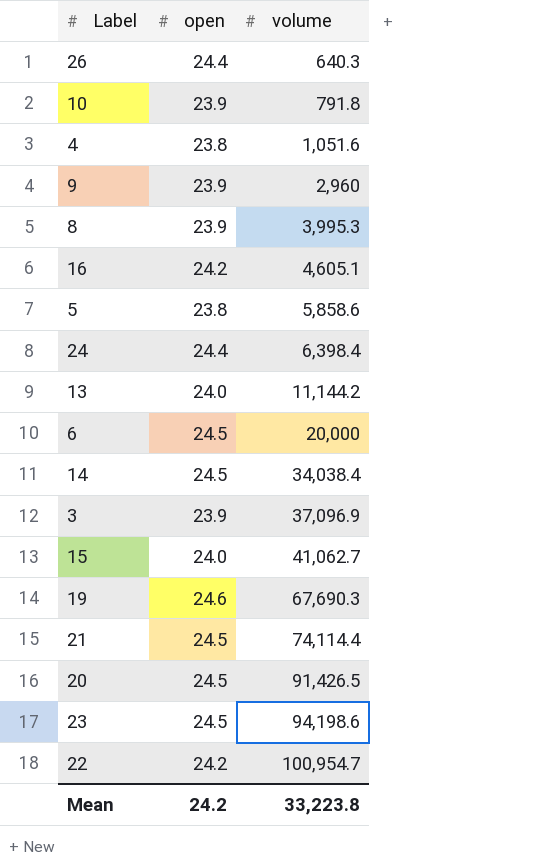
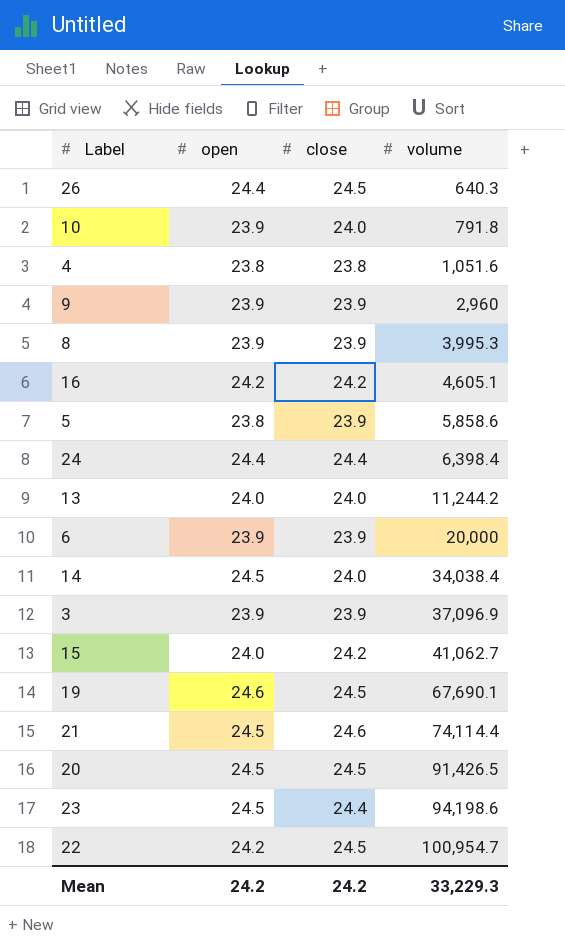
column close | position: none -> 3
13 | volume: 11,144.2 -> 11,244.2
6 | open: 24.5 -> 23.9
19 | volume: 67,690.3 -> 67,690.1
Mean | volume: 33,223.8 -> 33,229.3

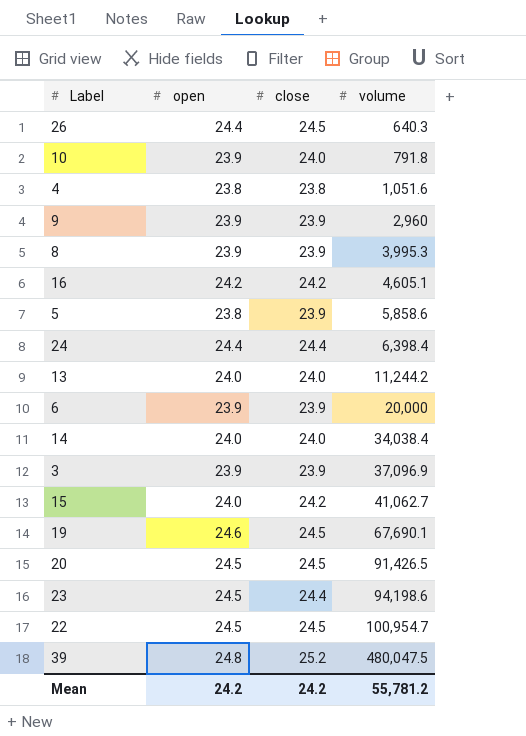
row 21: 24.5 | 24.6 | 74,114.4 -> none
14 | open: 24.5 -> 24.0
22 | open: 24.2 -> 24.5
row 39: none -> 24.8 | 25.2 | 480,047.5
Mean | volume: 33,229.3 -> 55,781.2

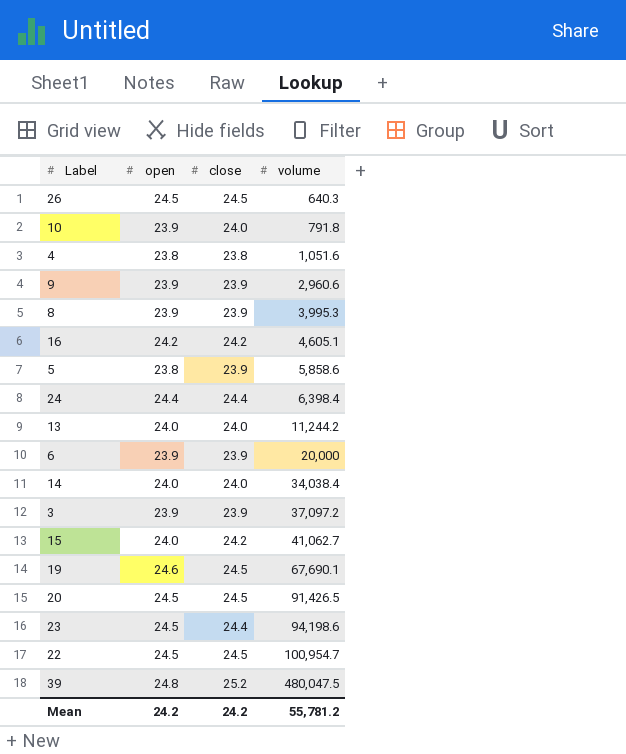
26 | open: 24.4 -> 24.5
9 | volume: 2,960 -> 2,960.6
3 | volume: 37,096.9 -> 37,097.2

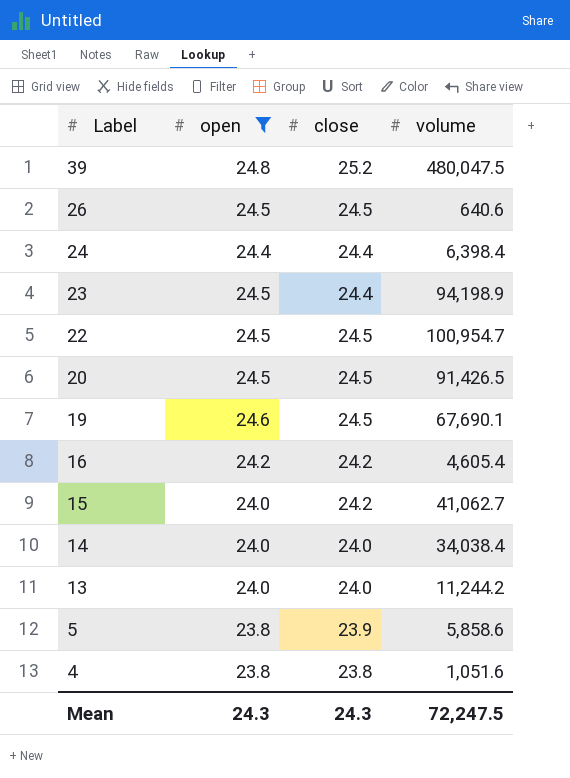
filter: none -> open != 23.9
row order: volume ascending -> Label descending
26 | volume: 640.3 -> 640.6
23 | volume: 94,198.6 -> 94,198.9
16 | volume: 4,605.1 -> 4,605.4
Mean | open: 24.2 -> 24.3
Mean | close: 24.2 -> 24.3
Mean | volume: 55,781.2 -> 72,247.5

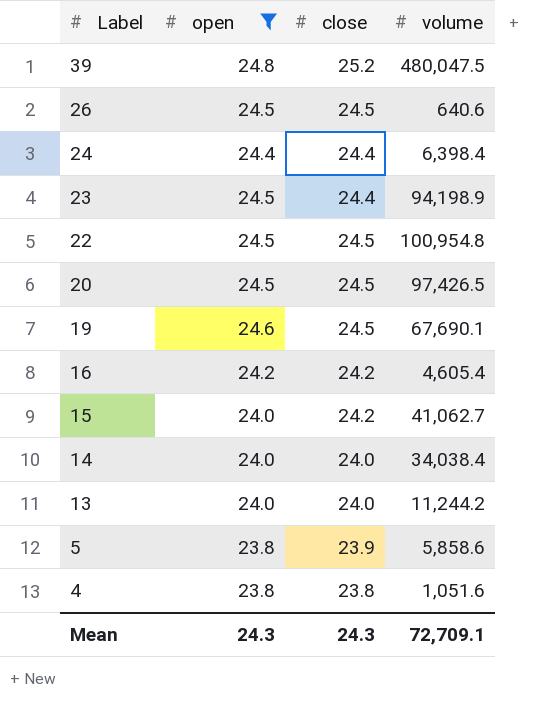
22 | volume: 100,954.7 -> 100,954.8
20 | volume: 91,426.5 -> 97,426.5
Mean | volume: 72,247.5 -> 72,709.1

